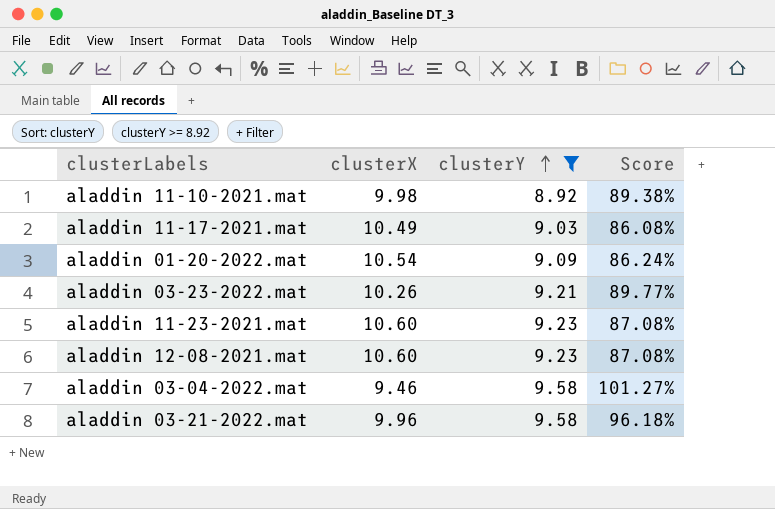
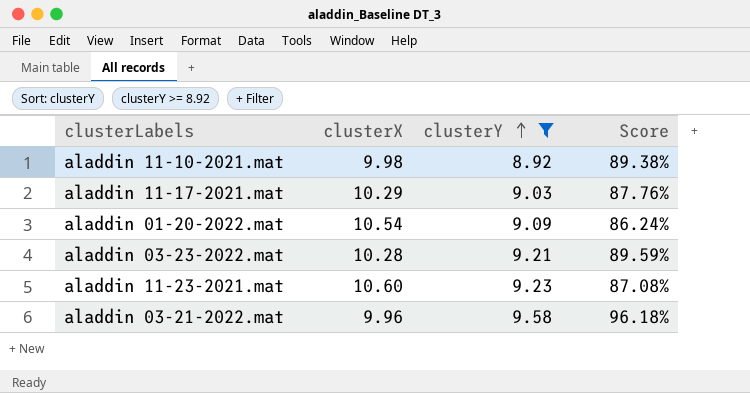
row aladdin 12-08-2021.mat: 10.60 | 9.23 | 87.08% -> none
row aladdin 03-04-2022.mat: 9.46 | 9.58 | 101.27% -> none
aladdin 11-17-2021.mat | clusterX: 10.49 -> 10.29
aladdin 11-17-2021.mat | Score: 86.08% -> 87.76%
aladdin 03-23-2022.mat | clusterX: 10.26 -> 10.28
aladdin 03-23-2022.mat | Score: 89.77% -> 89.59%

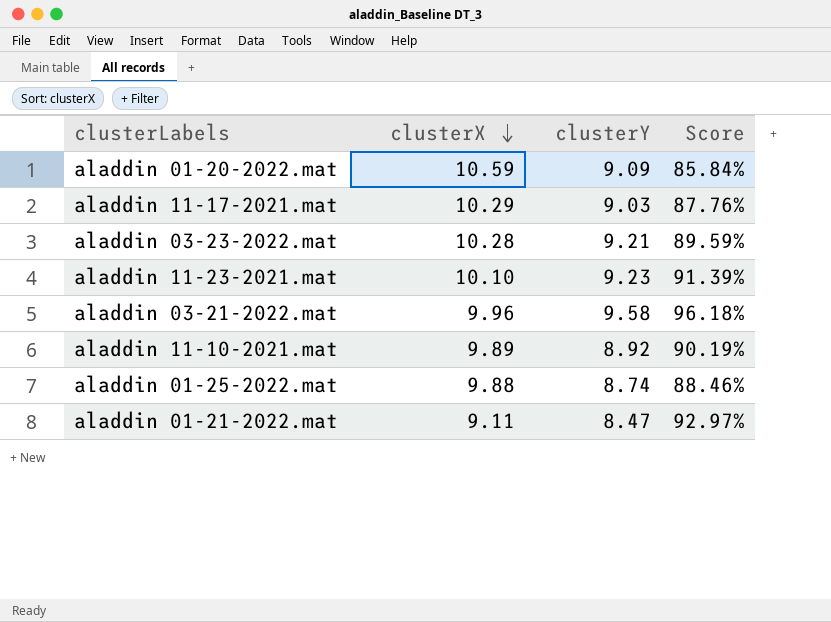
filter: clusterY >= 8.92 -> none
row order: clusterY ascending -> clusterX descending
aladdin 01-20-2022.mat | clusterX: 10.54 -> 10.59
aladdin 01-20-2022.mat | Score: 86.24% -> 85.84%
aladdin 11-23-2021.mat | clusterX: 10.60 -> 10.10
aladdin 11-23-2021.mat | Score: 87.08% -> 91.39%
aladdin 11-10-2021.mat | clusterX: 9.98 -> 9.89
aladdin 11-10-2021.mat | Score: 89.38% -> 90.19%

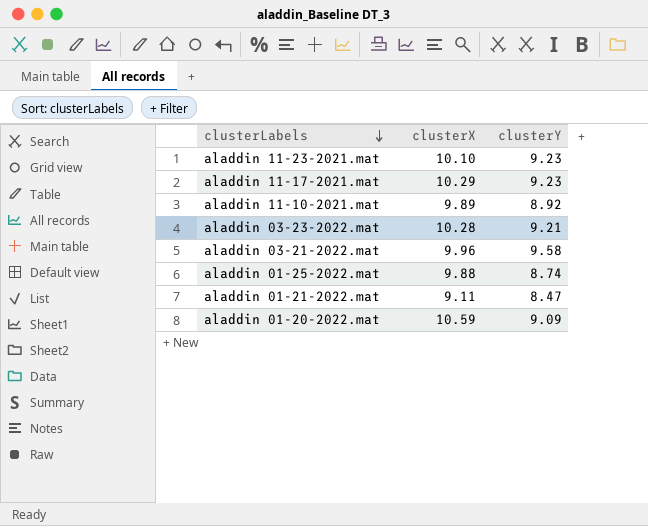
row order: clusterX descending -> clusterLabels descending
column Score | formula: [clusterY] / [clusterX] -> none
aladdin 11-17-2021.mat | clusterY: 9.03 -> 9.23

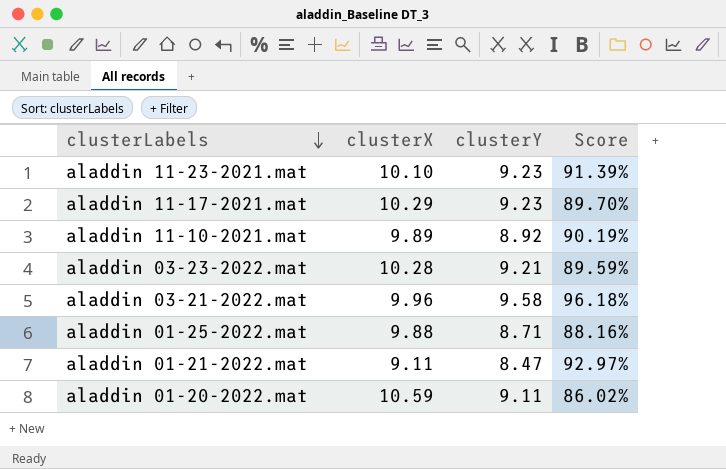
column Score | formula: none -> [clusterY] / [clusterX]
aladdin 01-25-2022.mat | clusterY: 8.74 -> 8.71
aladdin 01-20-2022.mat | clusterY: 9.09 -> 9.11

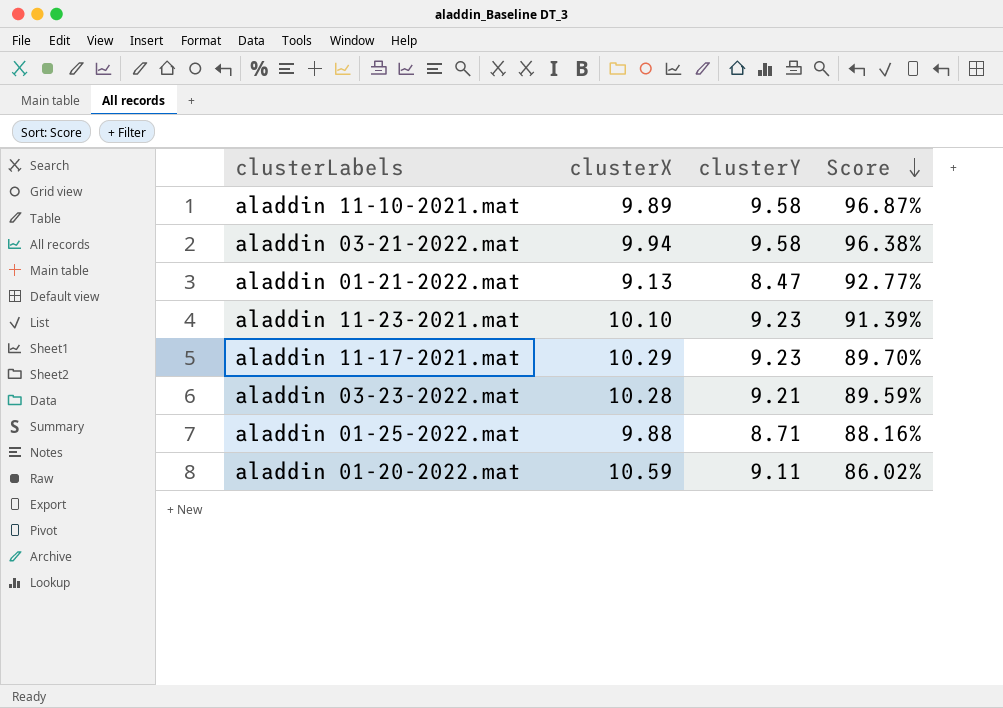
row order: clusterLabels descending -> Score descending
aladdin 11-10-2021.mat | clusterY: 8.92 -> 9.58
aladdin 11-10-2021.mat | Score: 90.19% -> 96.87%
aladdin 03-21-2022.mat | clusterX: 9.96 -> 9.94
aladdin 03-21-2022.mat | Score: 96.18% -> 96.38%
aladdin 01-21-2022.mat | clusterX: 9.11 -> 9.13
aladdin 01-21-2022.mat | Score: 92.97% -> 92.77%

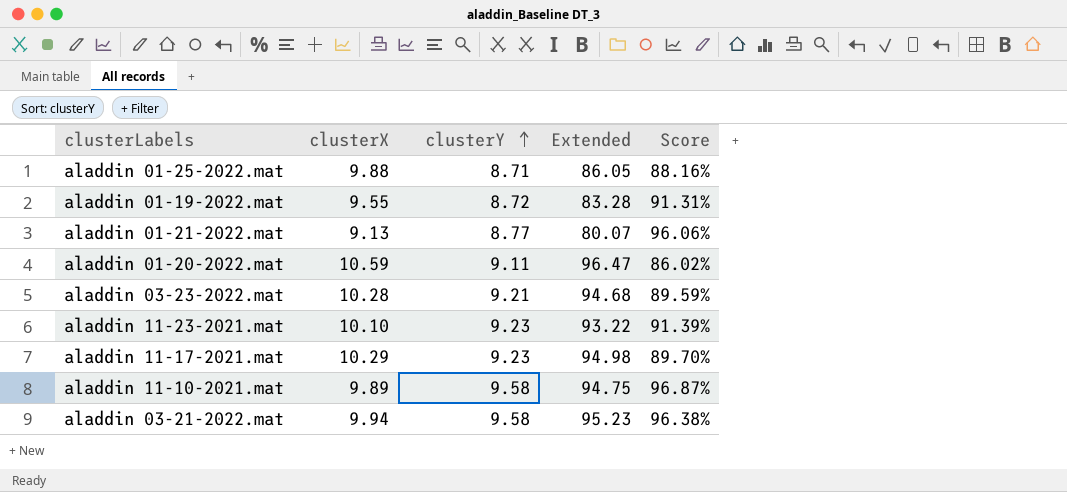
row order: Score descending -> clusterY ascending
column Extended | formula: none -> [clusterX] * [clusterY]
row aladdin 01-19-2022.mat: none -> 9.55 | 8.72 | 83.28 | 91.31%
aladdin 01-21-2022.mat | clusterY: 8.47 -> 8.77
aladdin 01-21-2022.mat | Score: 92.77% -> 96.06%

